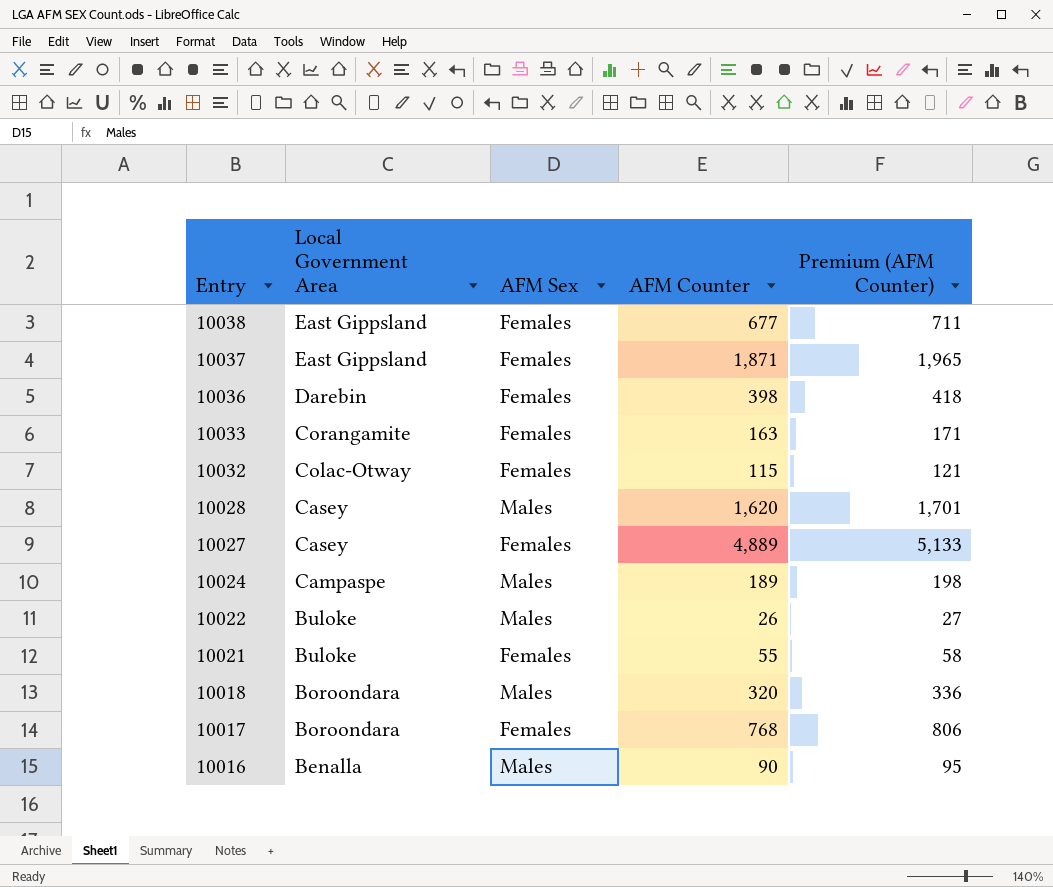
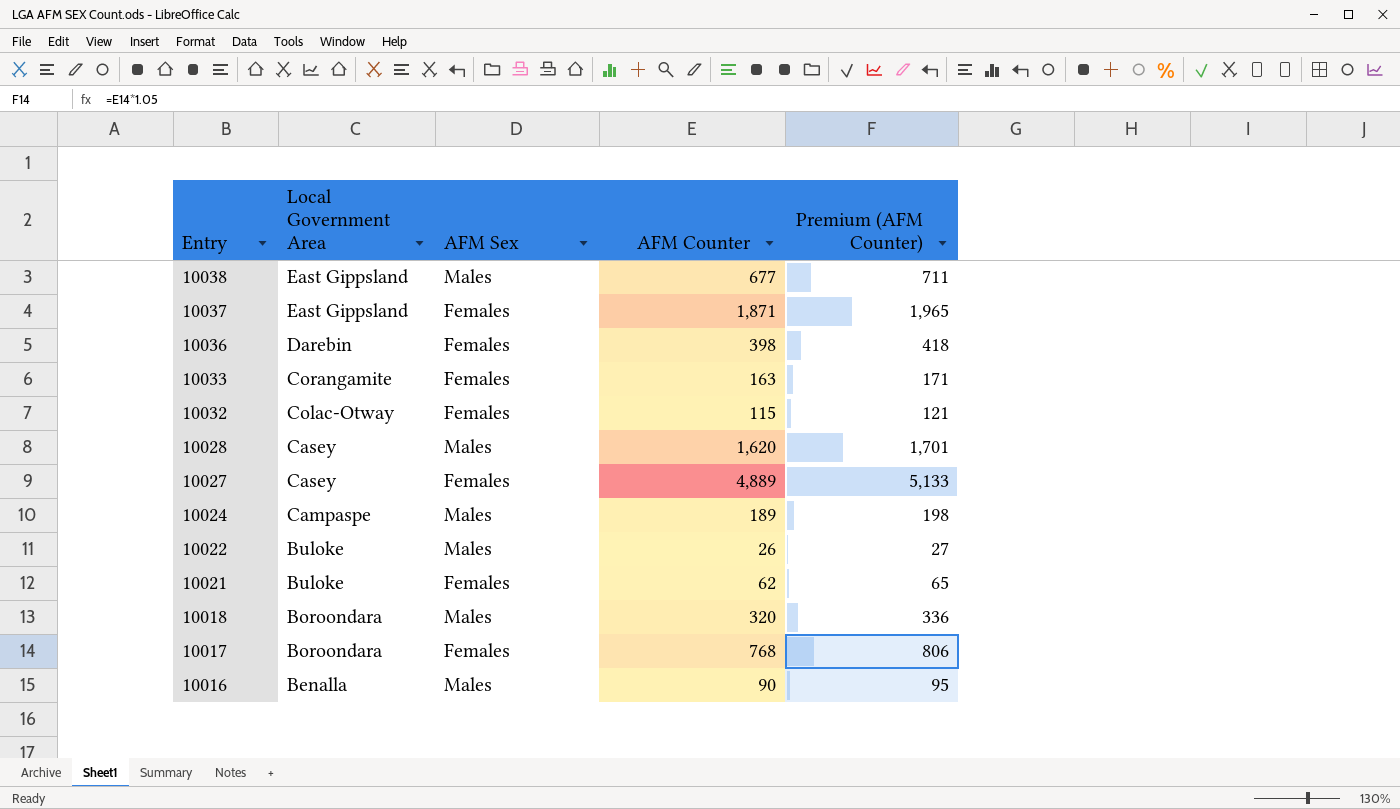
10038 | AFM Sex: Females -> Males
10021 | AFM Counter: 55 -> 62
10021 | Premium (AFM Counter): 58 -> 65

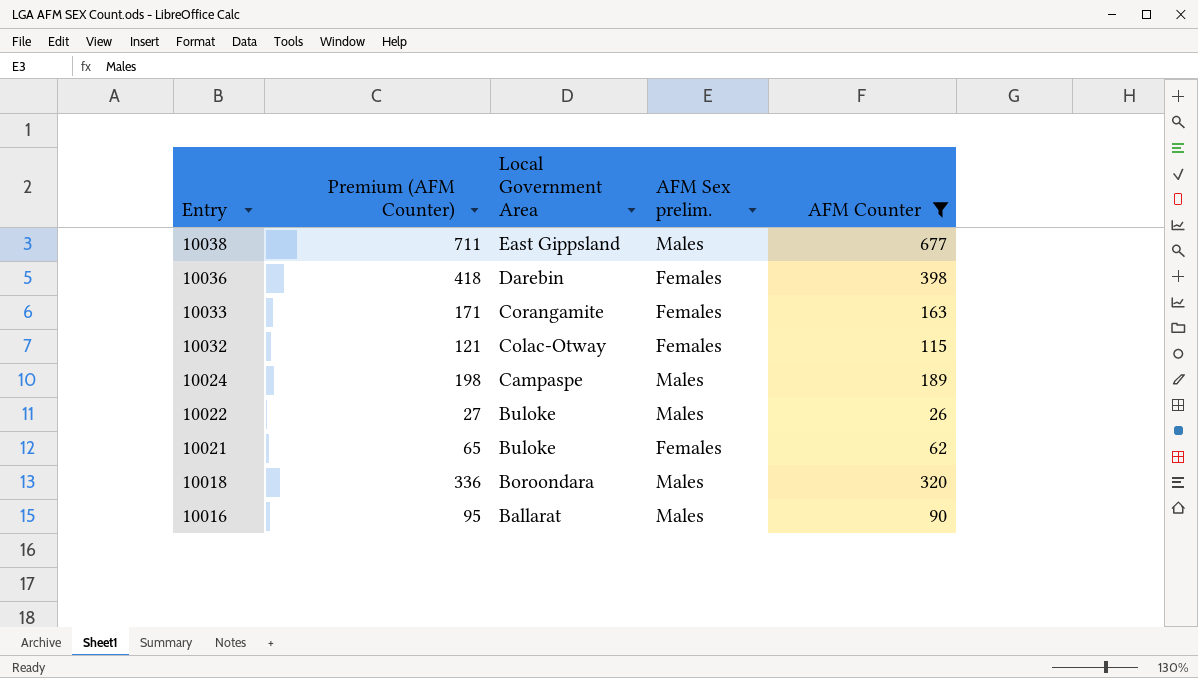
filter: none -> AFM Counter <= 677
column Premium (AFM Counter) | position: 5 -> 2
column name: AFM Sex -> AFM Sex prelim.
10016 | Local Government Area: Benalla -> Ballarat

